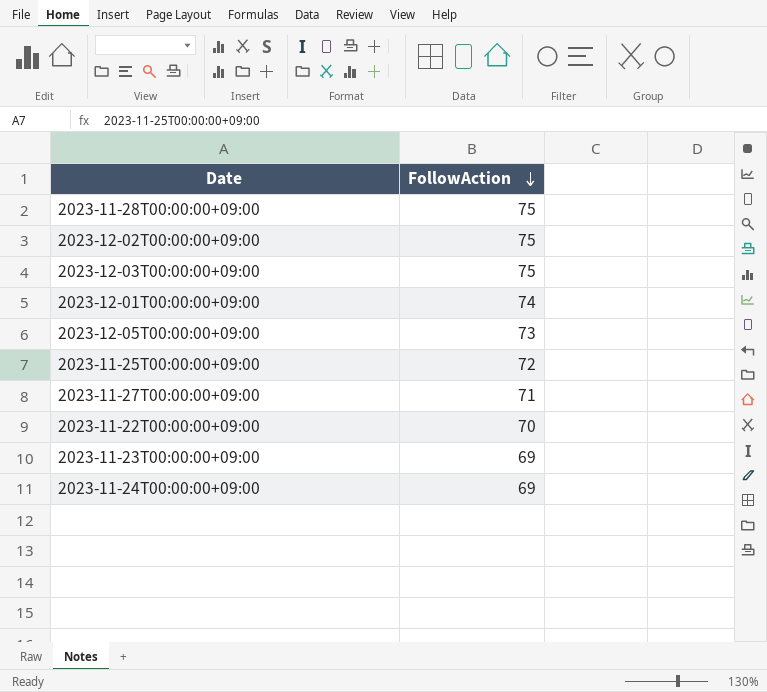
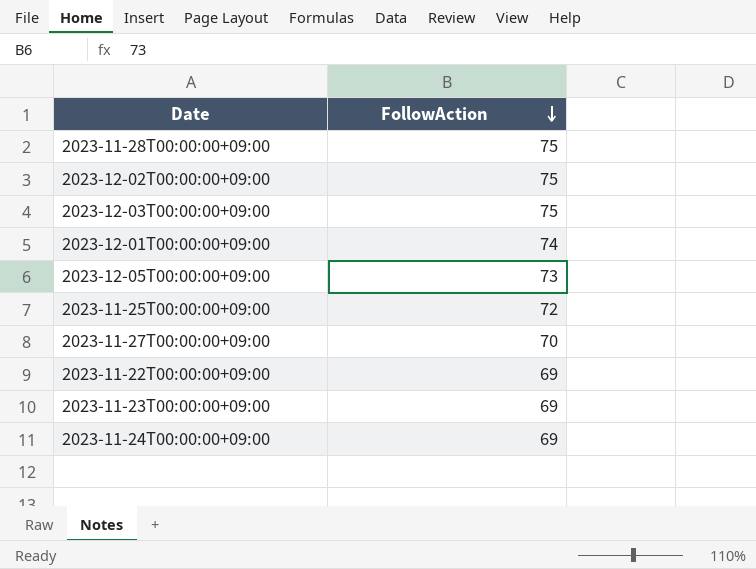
2023-11-27T00:00:00+09:00 | FollowAction: 71 -> 70
2023-11-22T00:00:00+09:00 | FollowAction: 70 -> 69

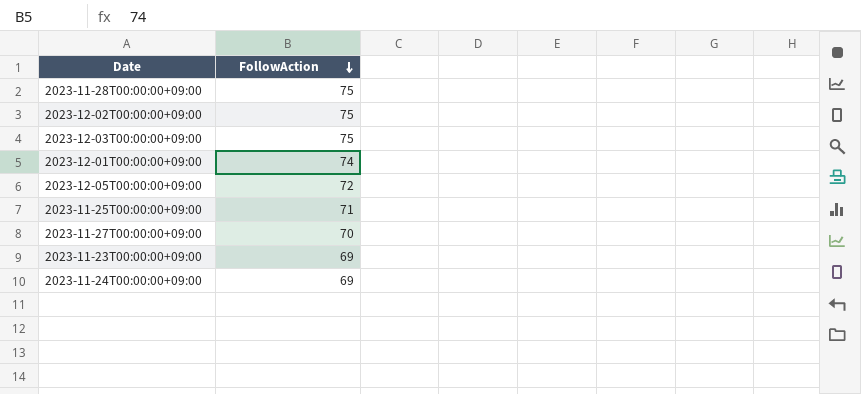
row 2023-11-22T00:00:00+09:00: 69 -> none
2023-12-05T00:00:00+09:00 | FollowAction: 73 -> 72
2023-11-25T00:00:00+09:00 | FollowAction: 72 -> 71

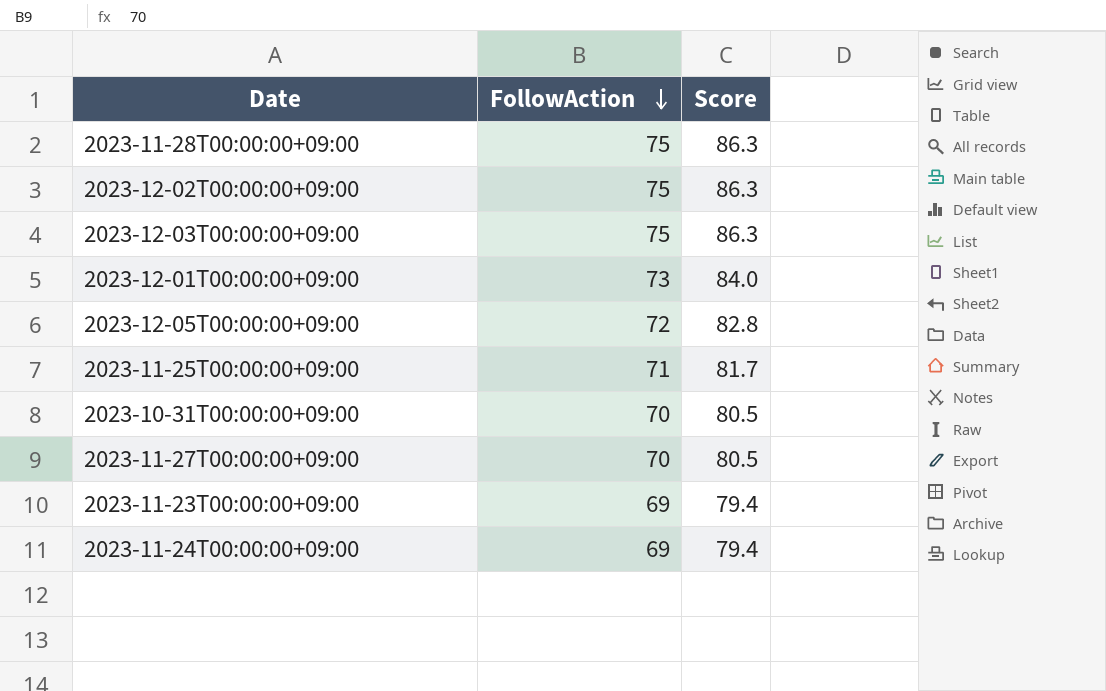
column Score | formula: none -> [FollowAction] * 1.15
2023-12-01T00:00:00+09:00 | FollowAction: 74 -> 73
row 2023-10-31T00:00:00+09:00: none -> 70 | 80.5

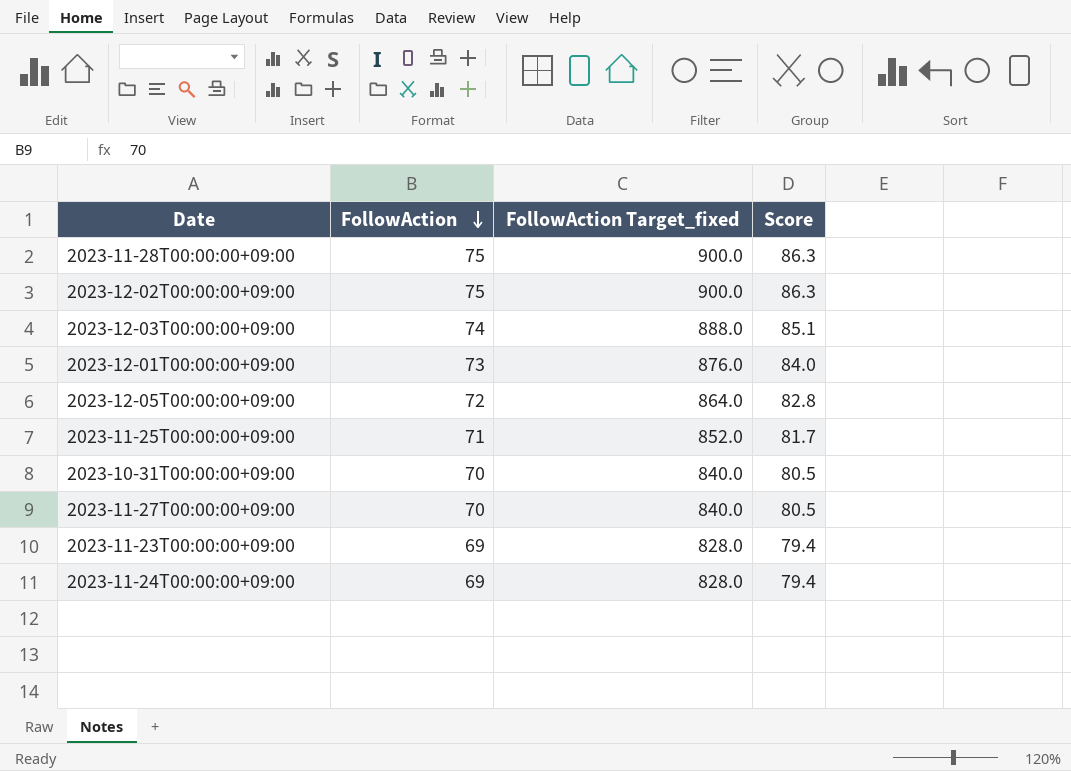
column FollowAction Target_fixed | formula: none -> [FollowAction] * 12
2023-12-03T00:00:00+09:00 | FollowAction: 75 -> 74
2023-12-03T00:00:00+09:00 | Score: 86.3 -> 85.1

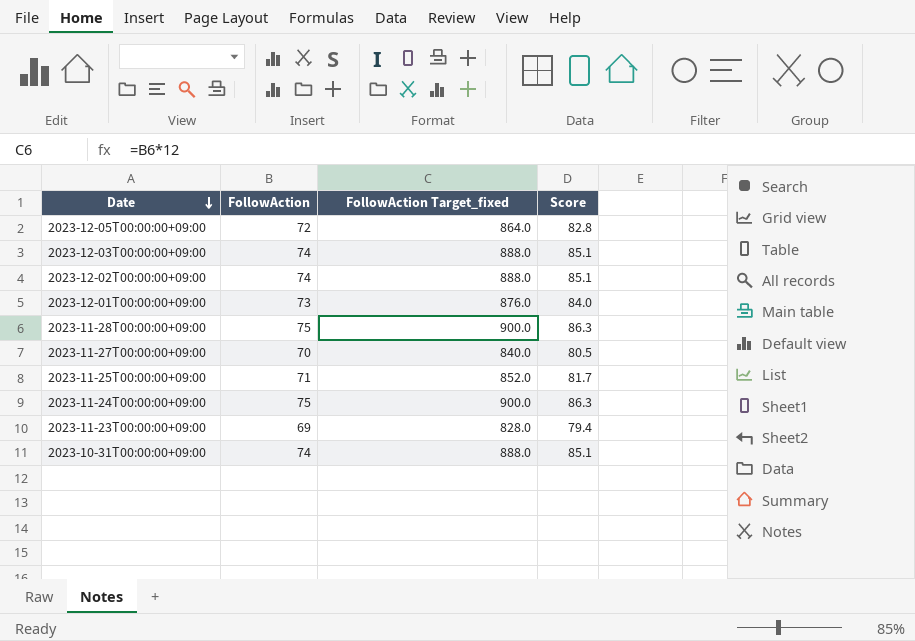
row order: FollowAction descending -> Date descending
2023-12-02T00:00:00+09:00 | FollowAction: 75 -> 74
2023-12-02T00:00:00+09:00 | FollowAction Target_fixed: 900.0 -> 888.0
2023-12-02T00:00:00+09:00 | Score: 86.3 -> 85.1
2023-11-24T00:00:00+09:00 | FollowAction: 69 -> 75
2023-11-24T00:00:00+09:00 | FollowAction Target_fixed: 828.0 -> 900.0
2023-11-24T00:00:00+09:00 | Score: 79.4 -> 86.3
2023-10-31T00:00:00+09:00 | FollowAction: 70 -> 74
2023-10-31T00:00:00+09:00 | FollowAction Target_fixed: 840.0 -> 888.0
2023-10-31T00:00:00+09:00 | Score: 80.5 -> 85.1

